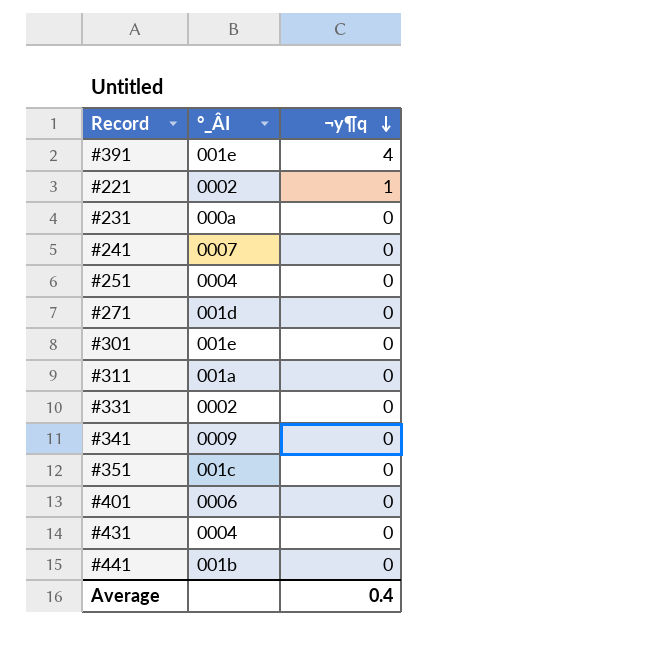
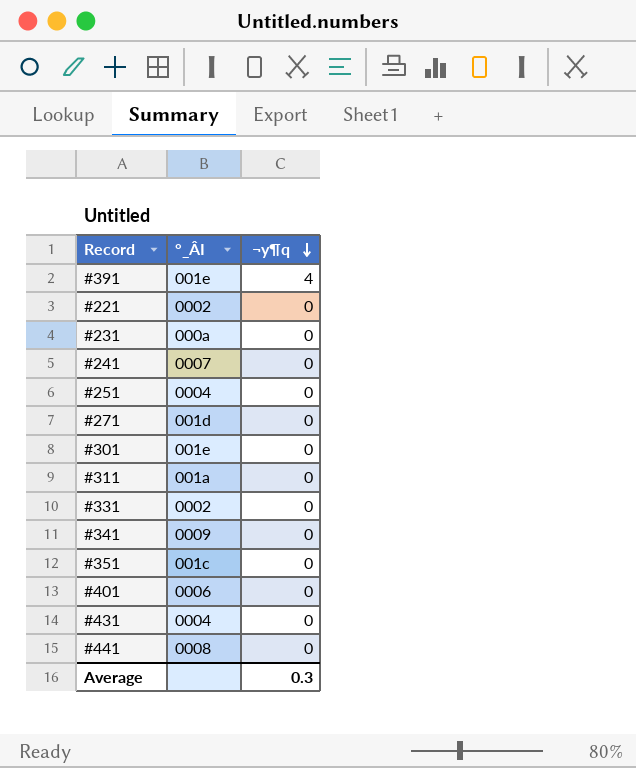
#221 | ¬y¶q: 1 -> 0
#441 | °_ÂI: 001b -> 0008
Average | ¬y¶q: 0.4 -> 0.3

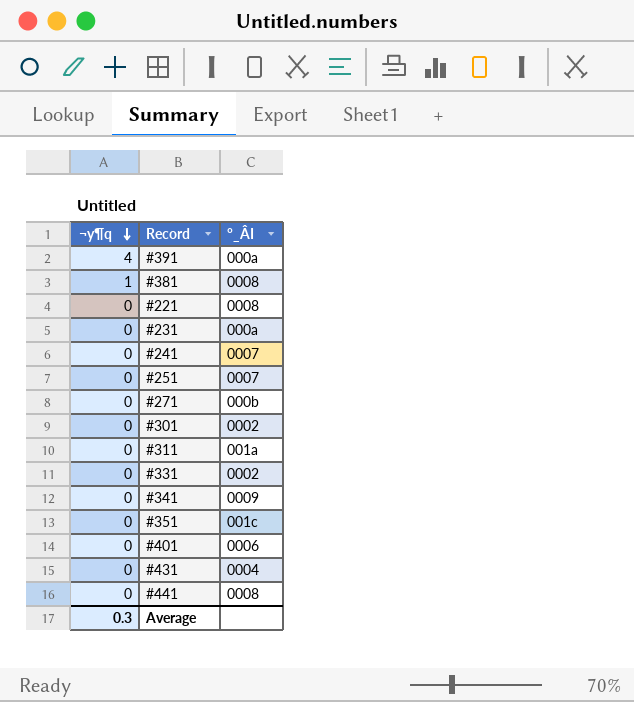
column ¬y¶q | position: 3 -> 1
#391 | °_ÂI: 001e -> 000a
row #381: none -> 1 | 0008
#221 | °_ÂI: 0002 -> 0008
#251 | °_ÂI: 0004 -> 0007
#271 | °_ÂI: 001d -> 000b
#301 | °_ÂI: 001e -> 0002

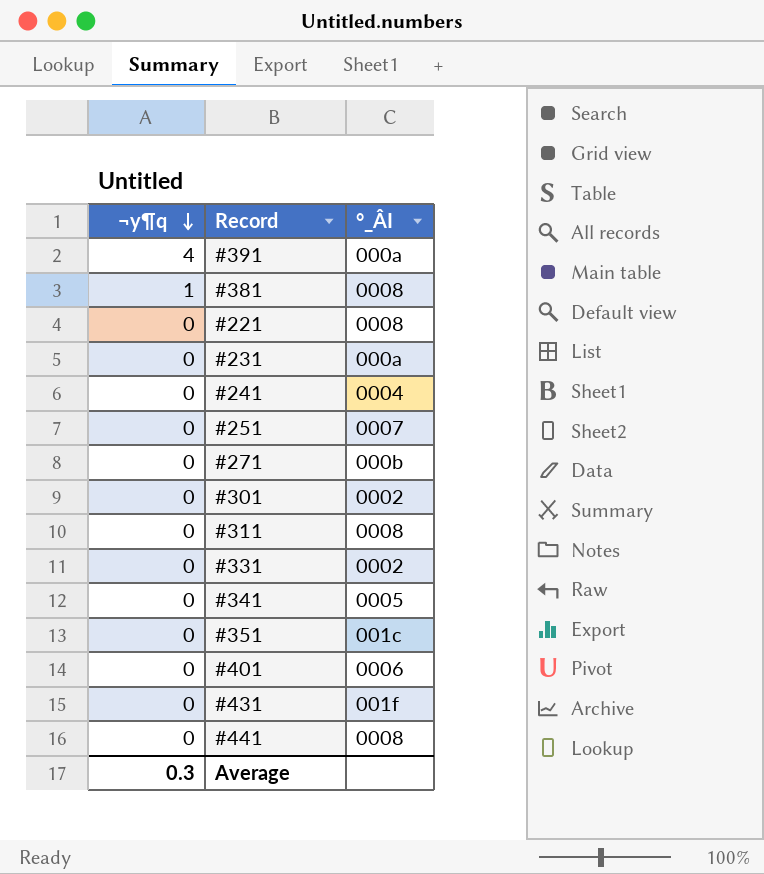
#241 | °_ÂI: 0007 -> 0004
#311 | °_ÂI: 001a -> 0008
#341 | °_ÂI: 0009 -> 0005
#431 | °_ÂI: 0004 -> 001f

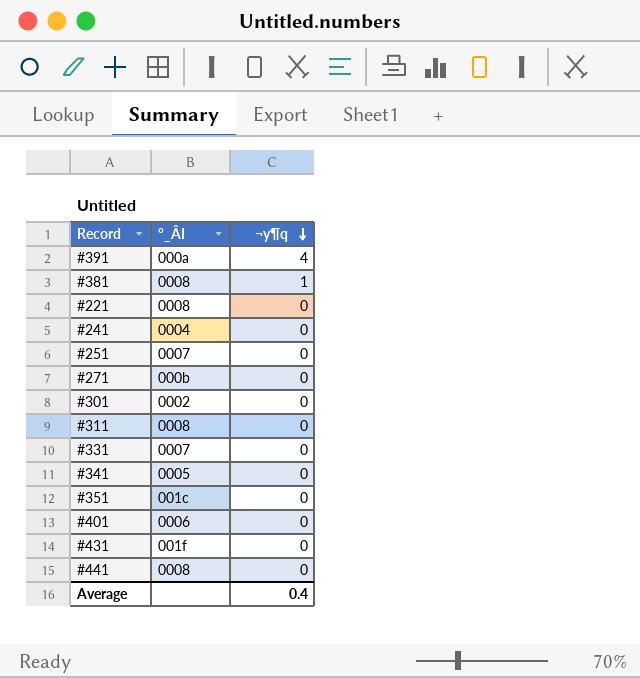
column ¬y¶q | position: 1 -> 3
row #231: 0 | 000a -> none
#331 | °_ÂI: 0002 -> 0007
Average | ¬y¶q: 0.3 -> 0.4

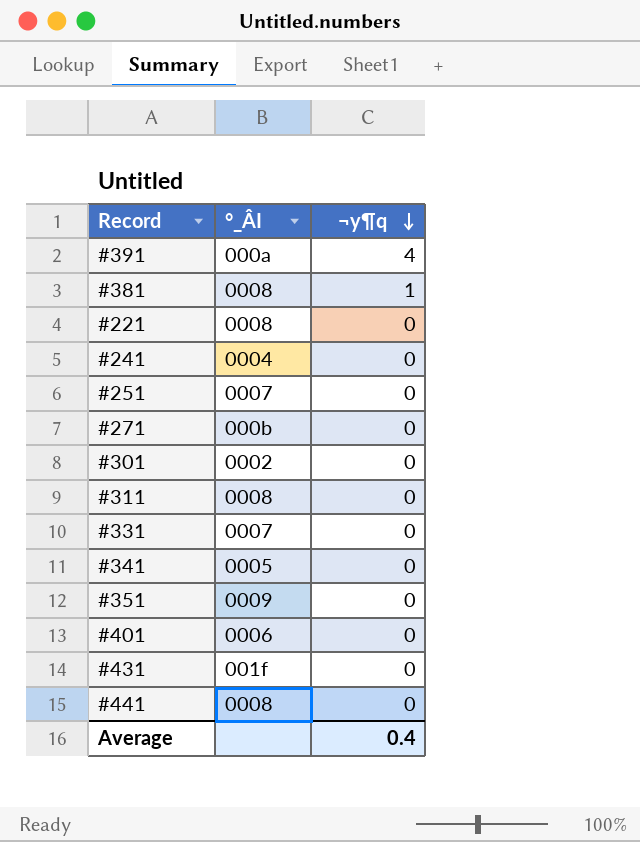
#351 | °_ÂI: 001c -> 0009

